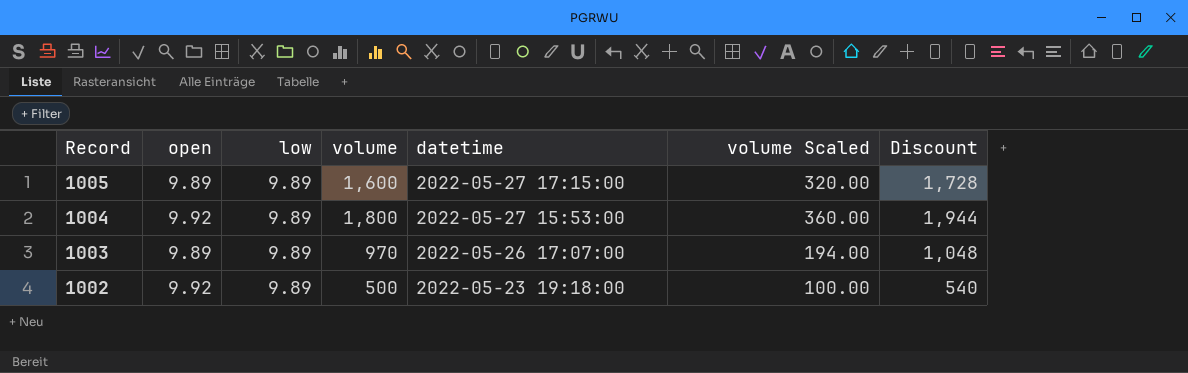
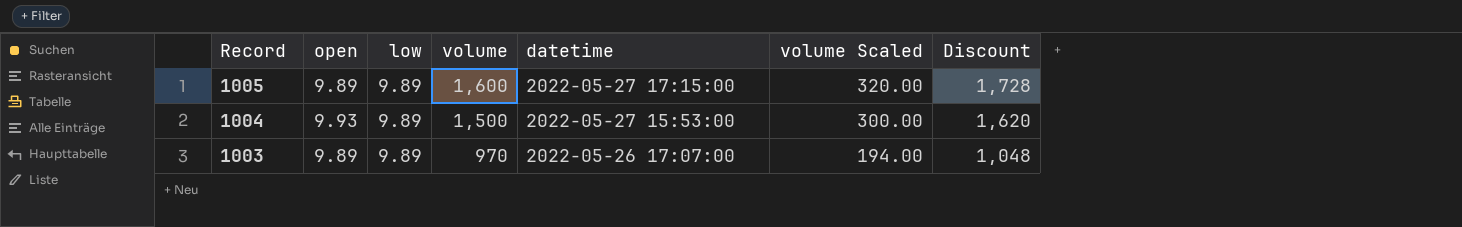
row 1002: 9.92 | 9.89 | 500 | 2022-05-23 19:18:00 | 100.00 | 540 -> none
1004 | open: 9.92 -> 9.93
1004 | volume: 1,800 -> 1,500
1004 | volume Scaled: 360.00 -> 300.00
1004 | Discount: 1,944 -> 1,620

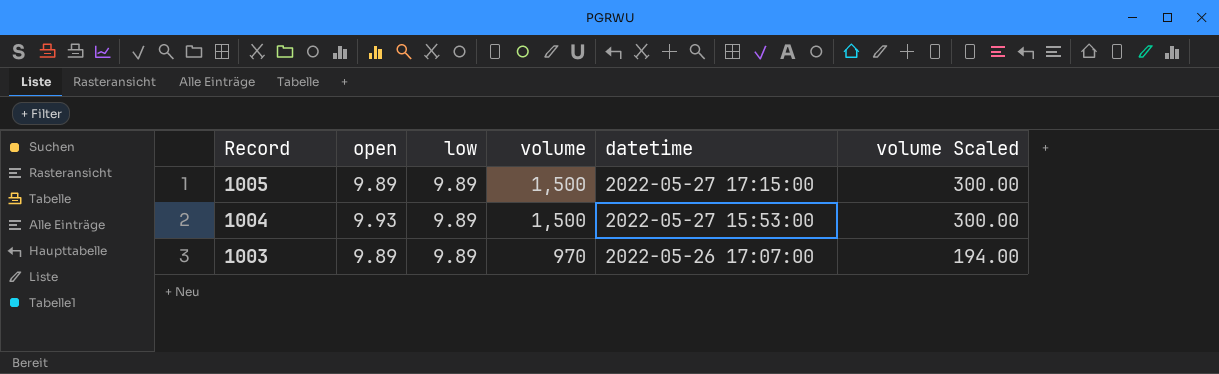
column Discount | formula: [volume] * 1.08 -> none
1005 | volume: 1,600 -> 1,500
1005 | volume Scaled: 320.00 -> 300.00

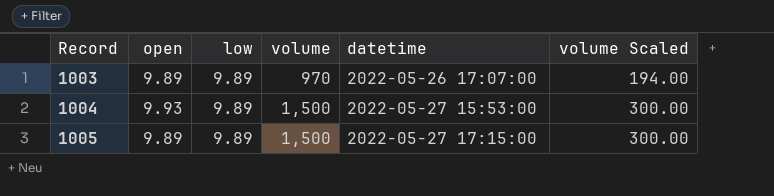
row order: Record descending -> Record ascending

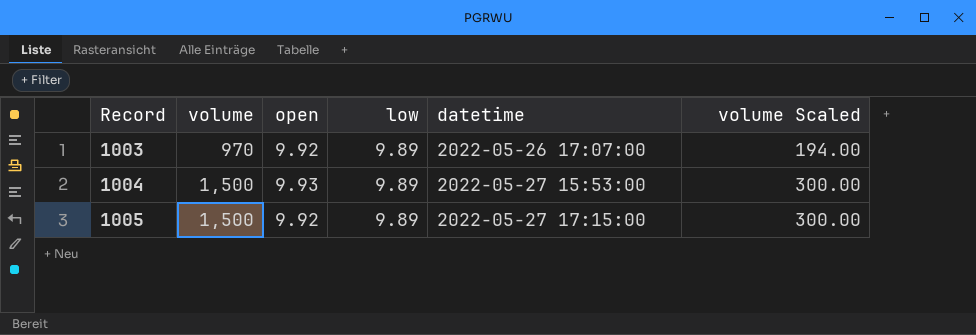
column volume | position: 4 -> 2
1003 | open: 9.89 -> 9.92
1005 | open: 9.89 -> 9.92

